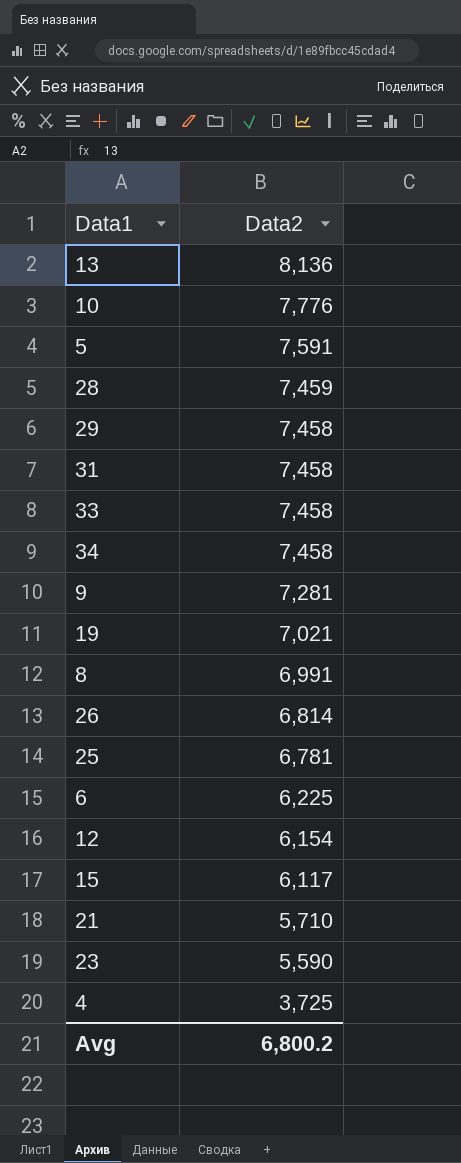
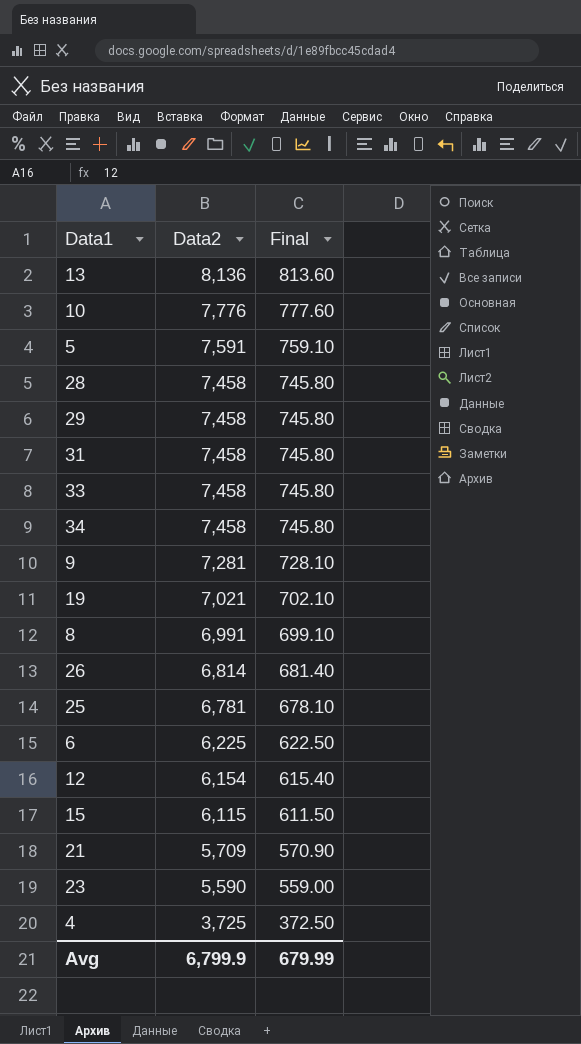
column Final | formula: none -> [Data2] * 0.1
28 | Data2: 7,459 -> 7,458
15 | Data2: 6,117 -> 6,115
21 | Data2: 5,710 -> 5,709
Avg | Data2: 6,800.2 -> 6,799.9

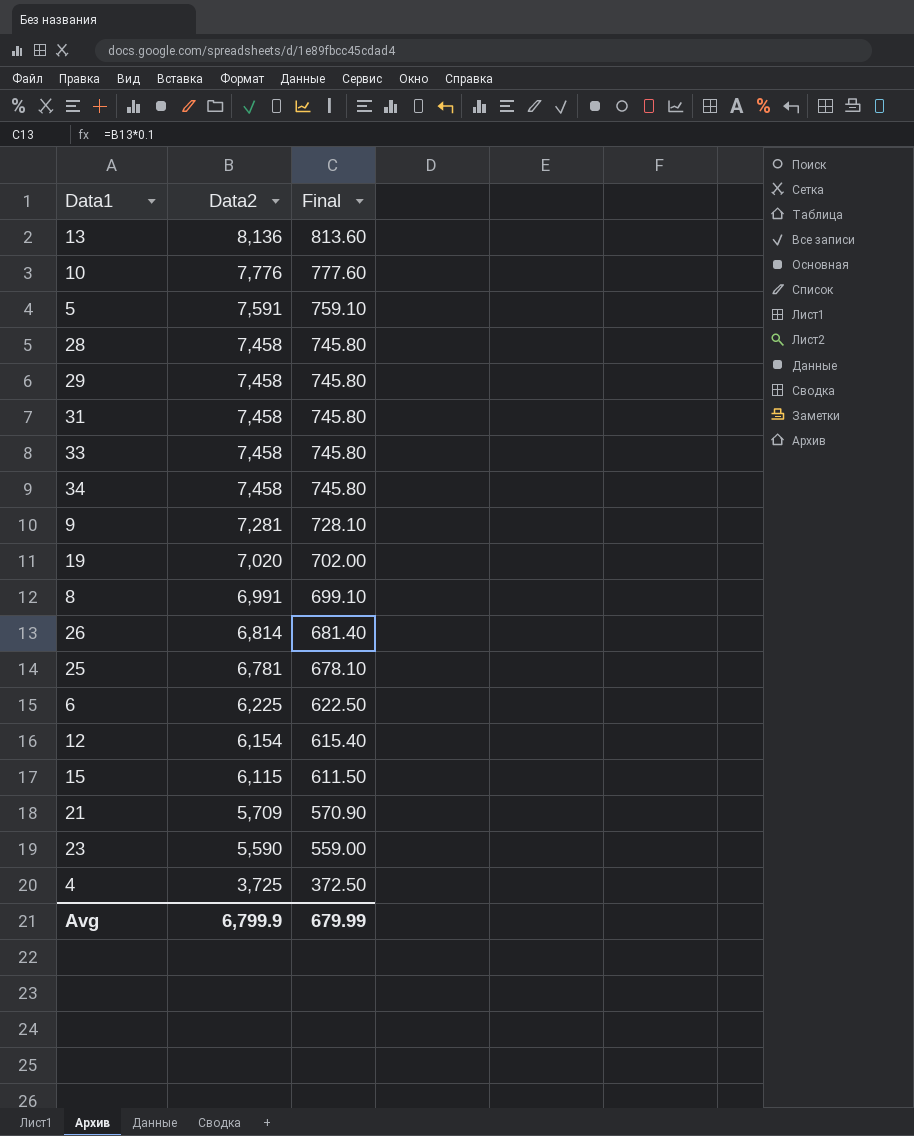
19 | Data2: 7,021 -> 7,020
19 | Final: 702.10 -> 702.00

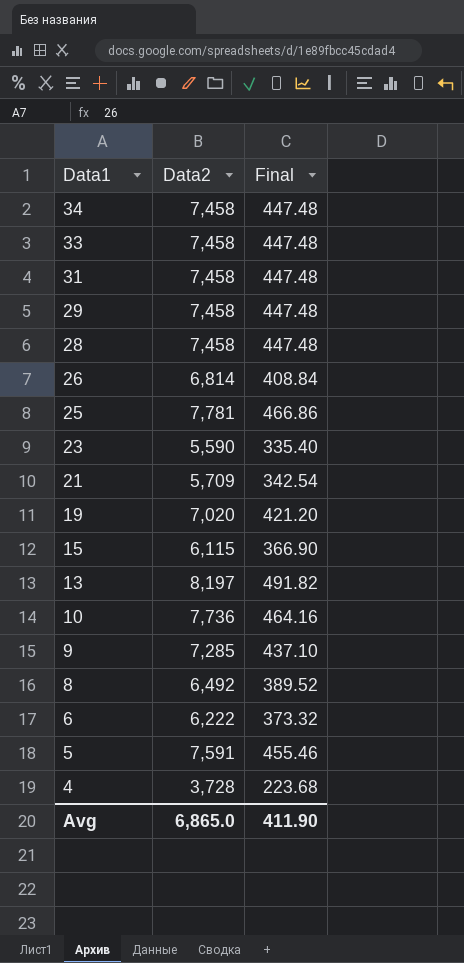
row order: Data2 descending -> Data1 descending
column Final | formula: [Data2] * 0.1 -> [Data2] * 0.06
row 12: 6,154 | 615.40 -> none
25 | Data2: 6,781 -> 7,781
13 | Data2: 8,136 -> 8,197
10 | Data2: 7,776 -> 7,736
9 | Data2: 7,281 -> 7,285
8 | Data2: 6,991 -> 6,492
6 | Data2: 6,225 -> 6,222
4 | Data2: 3,725 -> 3,728
Avg | Data2: 6,799.9 -> 6,865.0
Avg | Final: 679.99 -> 411.90

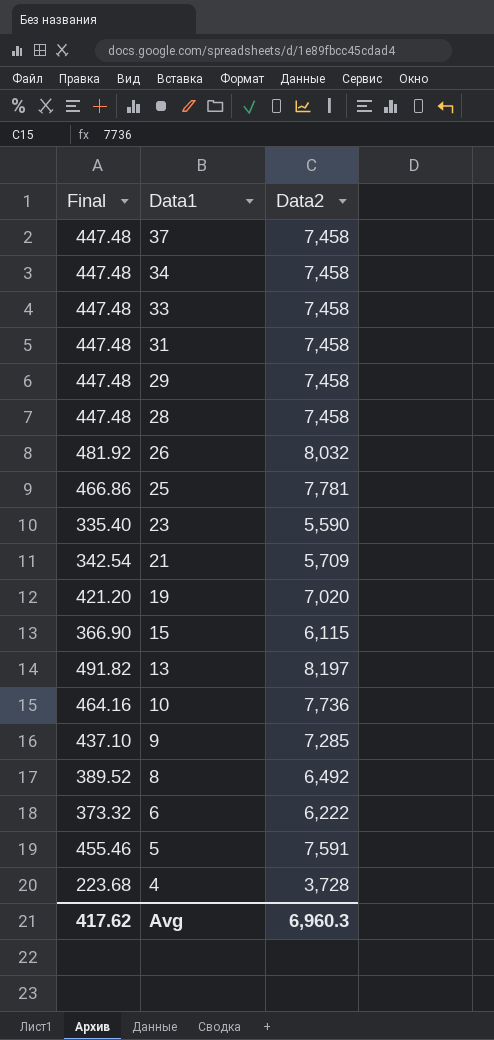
column Final | position: 3 -> 1
row 37: none -> 447.48 | 7,458
26 | Final: 408.84 -> 481.92
26 | Data2: 6,814 -> 8,032
Avg | Final: 411.90 -> 417.62
Avg | Data2: 6,865.0 -> 6,960.3

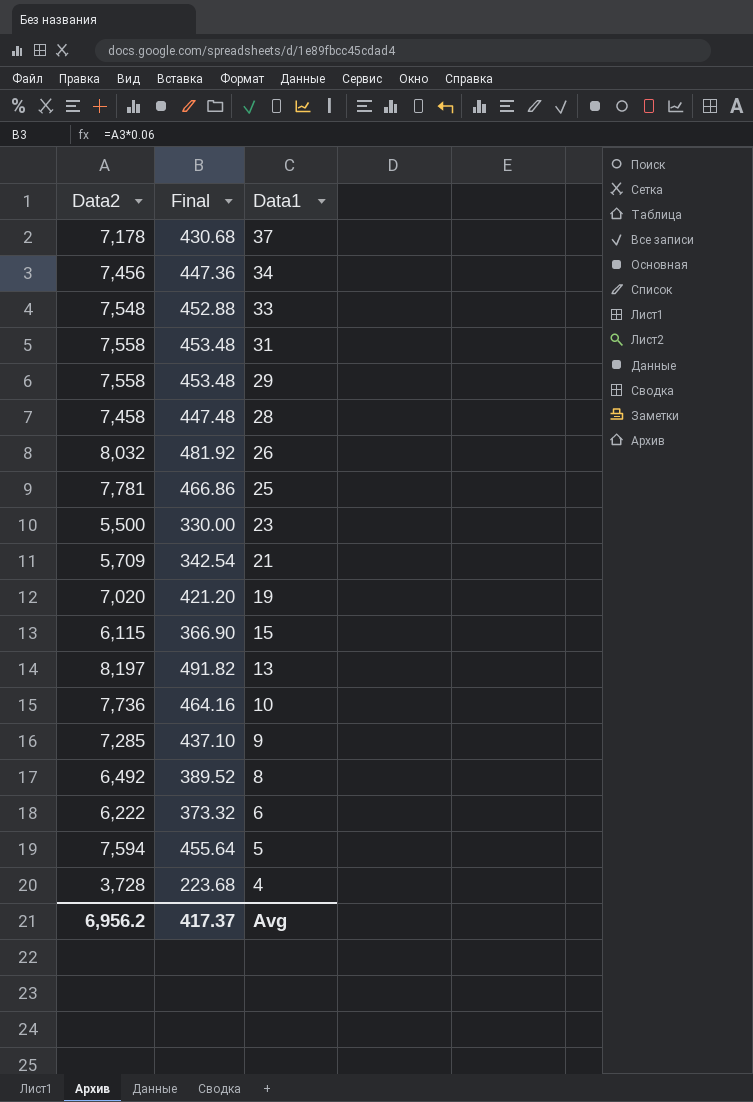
column Data2 | position: 3 -> 1
37 | Data2: 7,458 -> 7,178
37 | Final: 447.48 -> 430.68
34 | Data2: 7,458 -> 7,456
34 | Final: 447.48 -> 447.36
33 | Data2: 7,458 -> 7,548
33 | Final: 447.48 -> 452.88
31 | Data2: 7,458 -> 7,558
31 | Final: 447.48 -> 453.48
29 | Data2: 7,458 -> 7,558
29 | Final: 447.48 -> 453.48
23 | Data2: 5,590 -> 5,500
23 | Final: 335.40 -> 330.00
5 | Data2: 7,591 -> 7,594
5 | Final: 455.46 -> 455.64
Avg | Data2: 6,960.3 -> 6,956.2
Avg | Final: 417.62 -> 417.37

